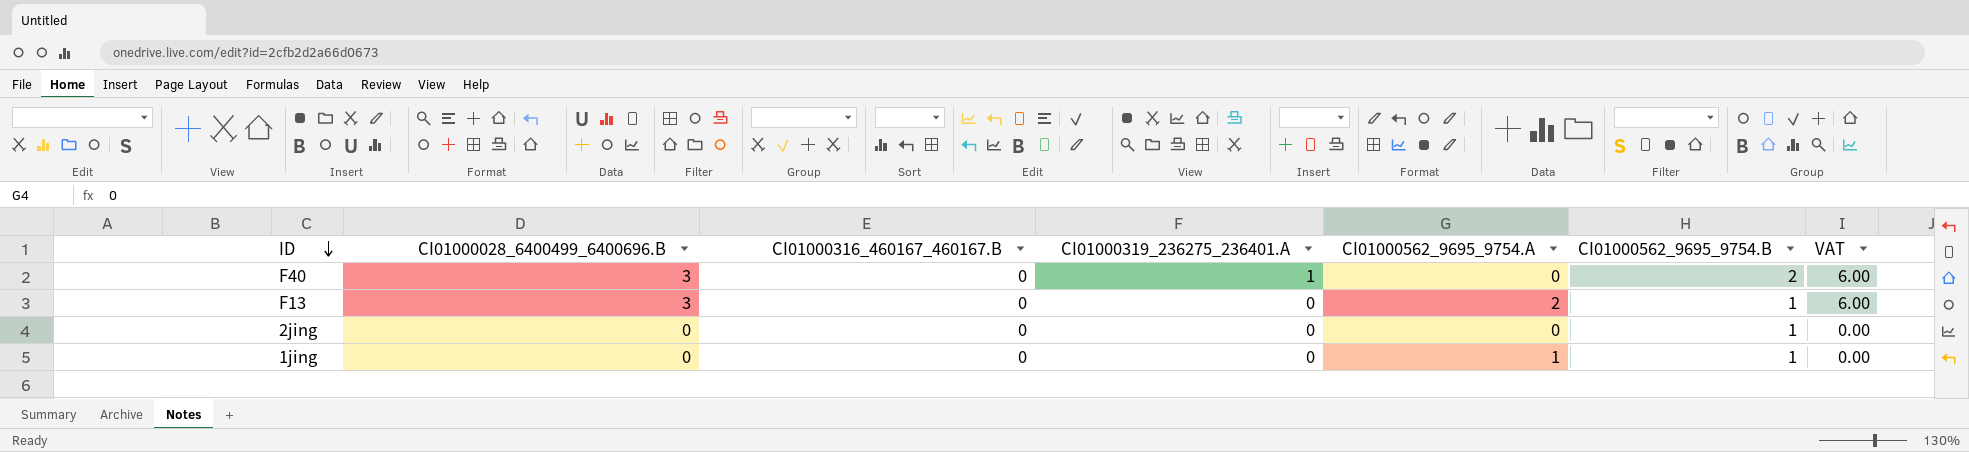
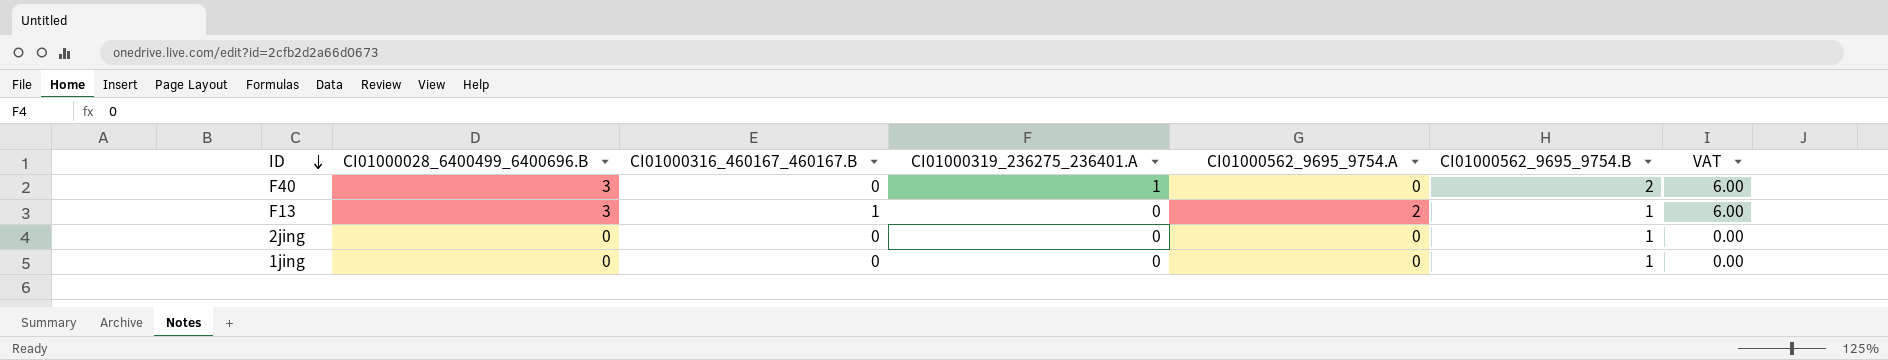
F13 | CI01000316_460167_460167.B: 0 -> 1
1jing | CI01000562_9695_9754.A: 1 -> 0

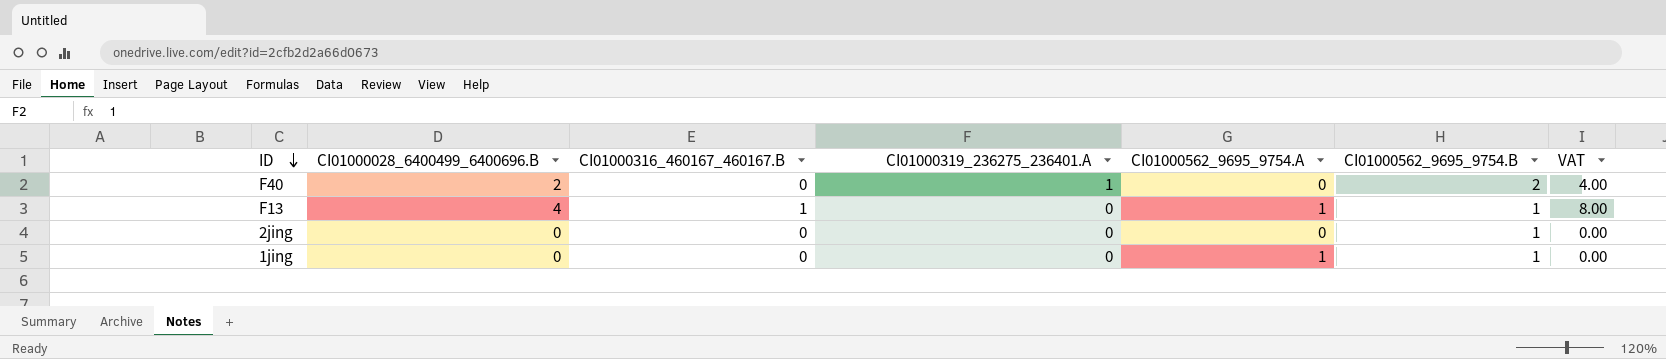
F40 | CI01000028_6400499_6400696.B: 3 -> 2
F40 | VAT: 6.00 -> 4.00
F13 | CI01000028_6400499_6400696.B: 3 -> 4
F13 | CI01000562_9695_9754.A: 2 -> 1
F13 | VAT: 6.00 -> 8.00
1jing | CI01000562_9695_9754.A: 0 -> 1

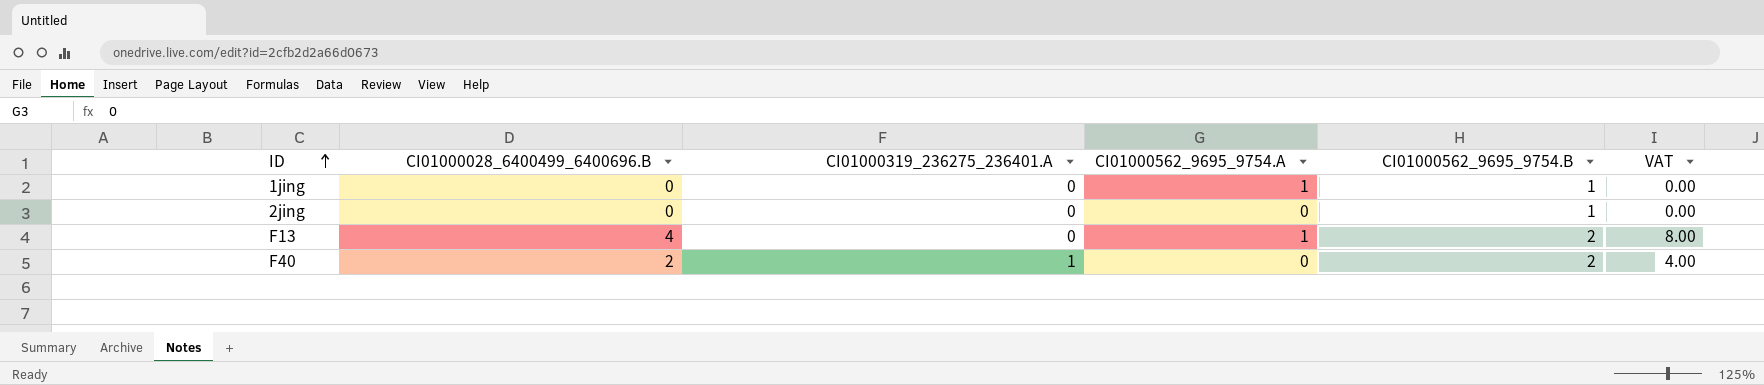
row order: ID descending -> ID ascending
column CI01000316_460167_460167.B | position: 3 -> none
F13 | CI01000562_9695_9754.B: 1 -> 2

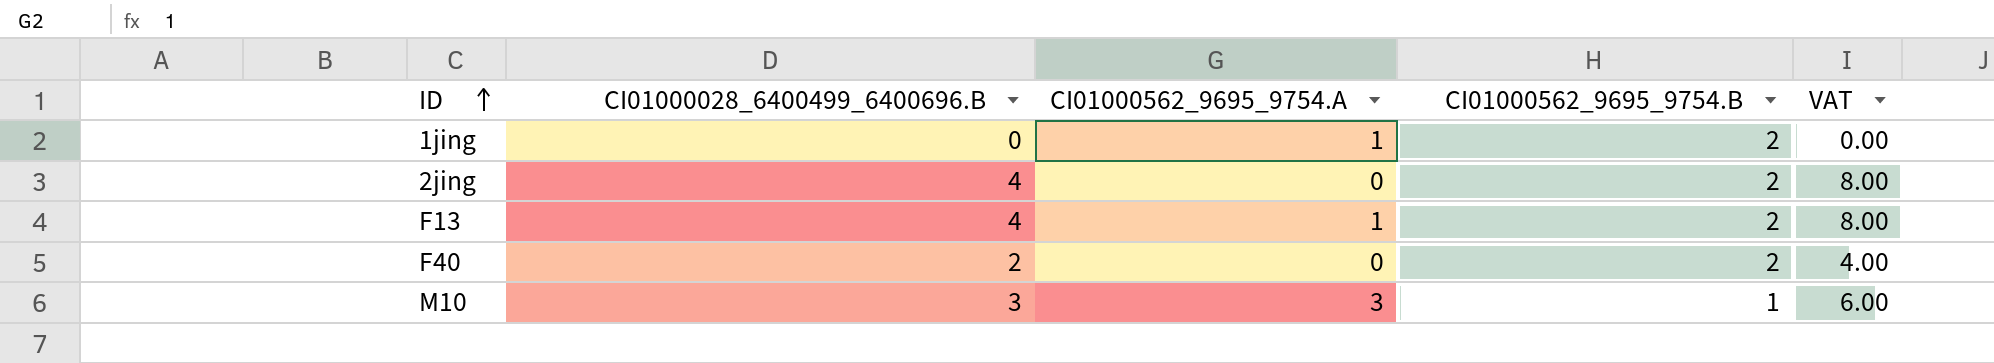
column CI01000319_236275_236401.A | position: 3 -> none
1jing | CI01000562_9695_9754.B: 1 -> 2
2jing | CI01000028_6400499_6400696.B: 0 -> 4
2jing | CI01000562_9695_9754.B: 1 -> 2
2jing | VAT: 0.00 -> 8.00
row M10: none -> 3 | 3 | 1 | 6.00

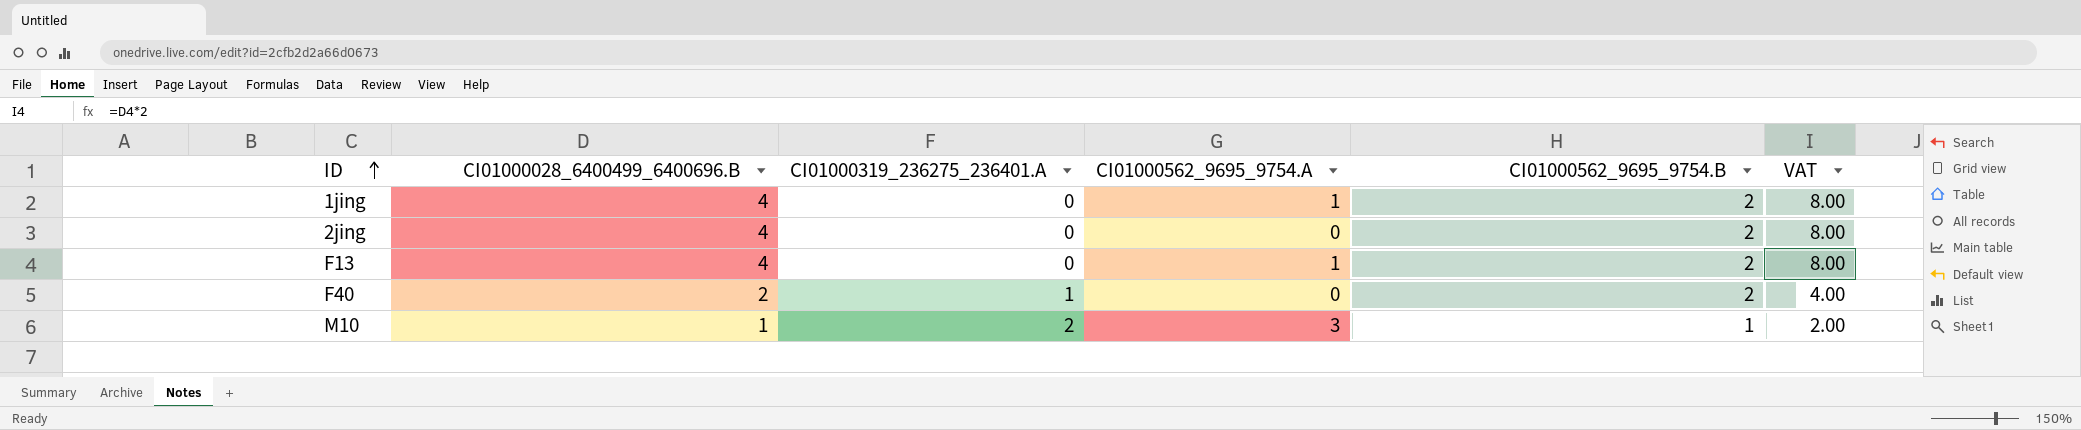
column CI01000319_236275_236401.A | position: none -> 3
1jing | CI01000028_6400499_6400696.B: 0 -> 4
1jing | VAT: 0.00 -> 8.00
M10 | CI01000028_6400499_6400696.B: 3 -> 1
M10 | VAT: 6.00 -> 2.00

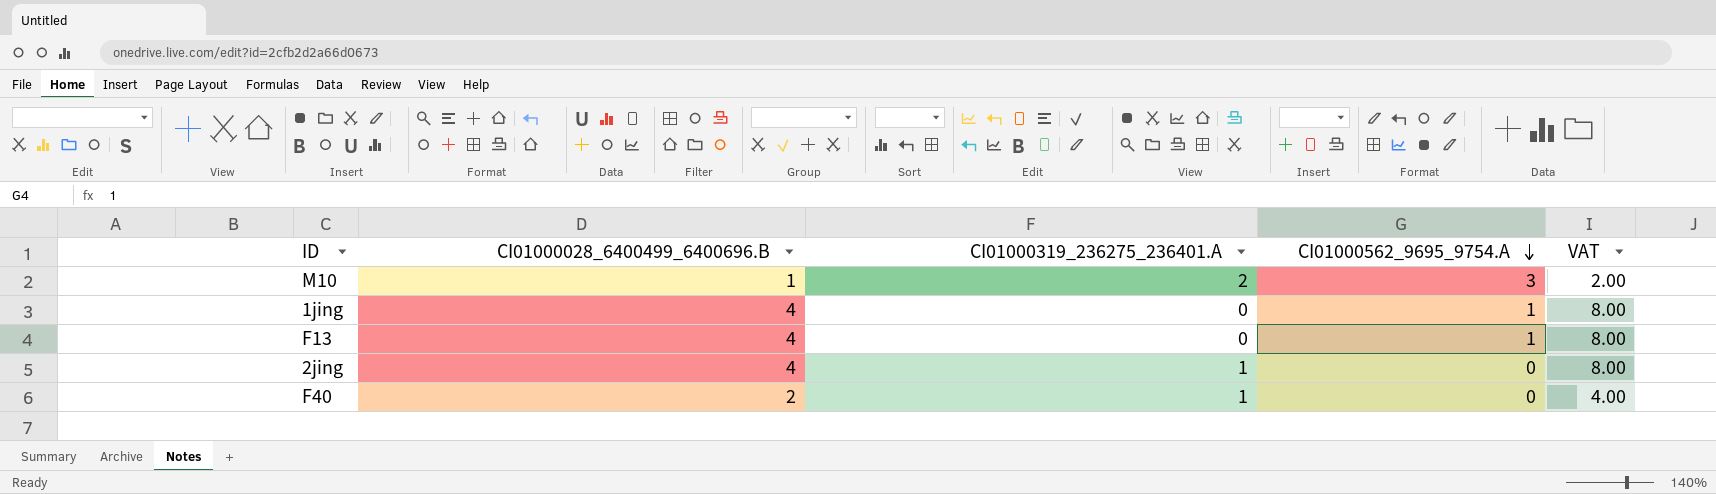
row order: ID ascending -> CI01000562_9695_9754.A descending
column CI01000562_9695_9754.B | position: 5 -> none
2jing | CI01000319_236275_236401.A: 0 -> 1

